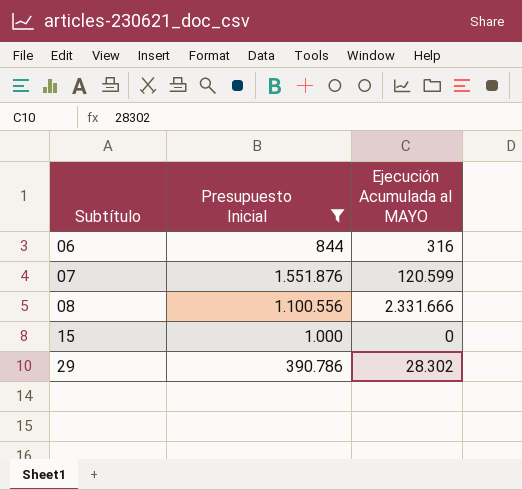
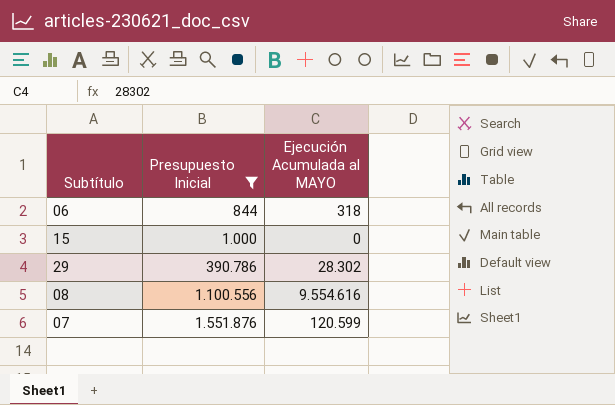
row order: Subtítulo ascending -> Presupuesto Inicial ascending
06 | Ejecución Acumulada al MAYO: 316 -> 318
08 | Ejecución Acumulada al MAYO: 2.331.666 -> 9.554.616

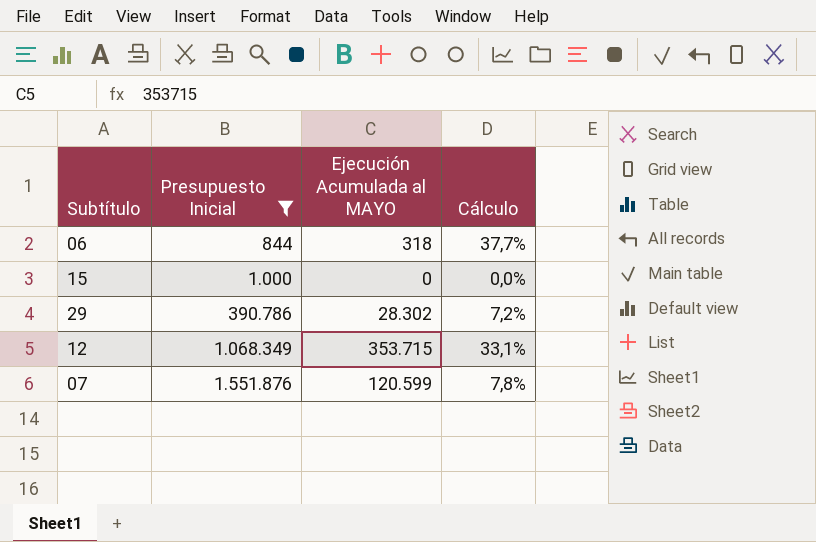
column Cálculo | formula: none -> [Ejecución Acumulada al MAYO] / [Presupuesto Inicial]
row 08: 1.100.556 | 9.554.616 -> none
row 12: none -> 1.068.349 | 353.715 | 33,1%

